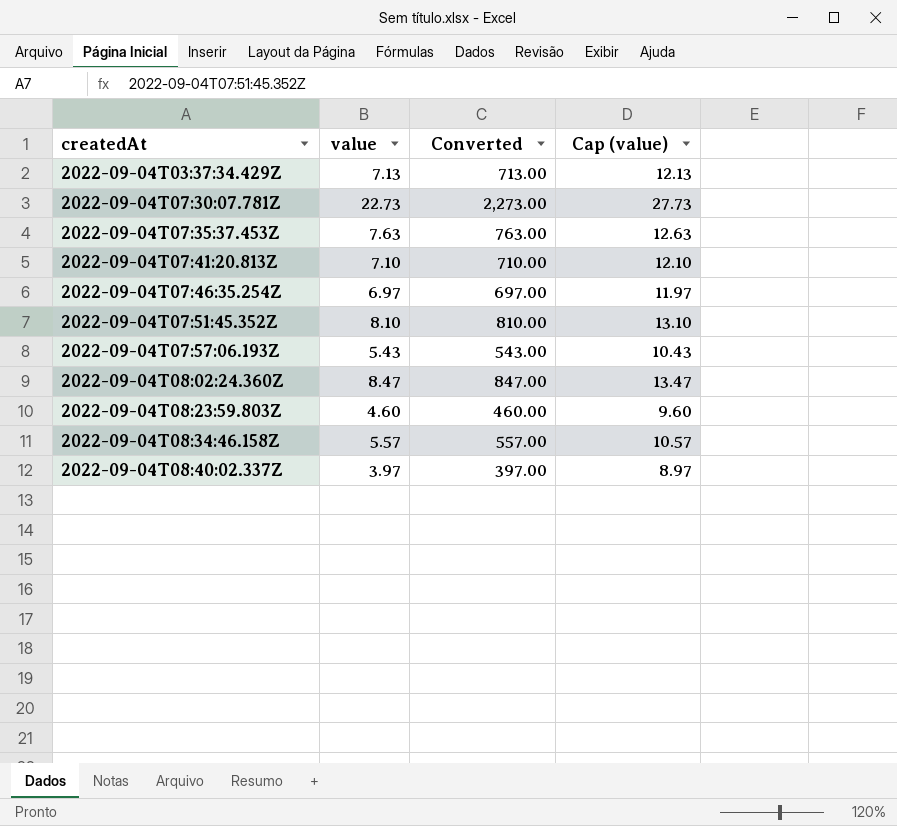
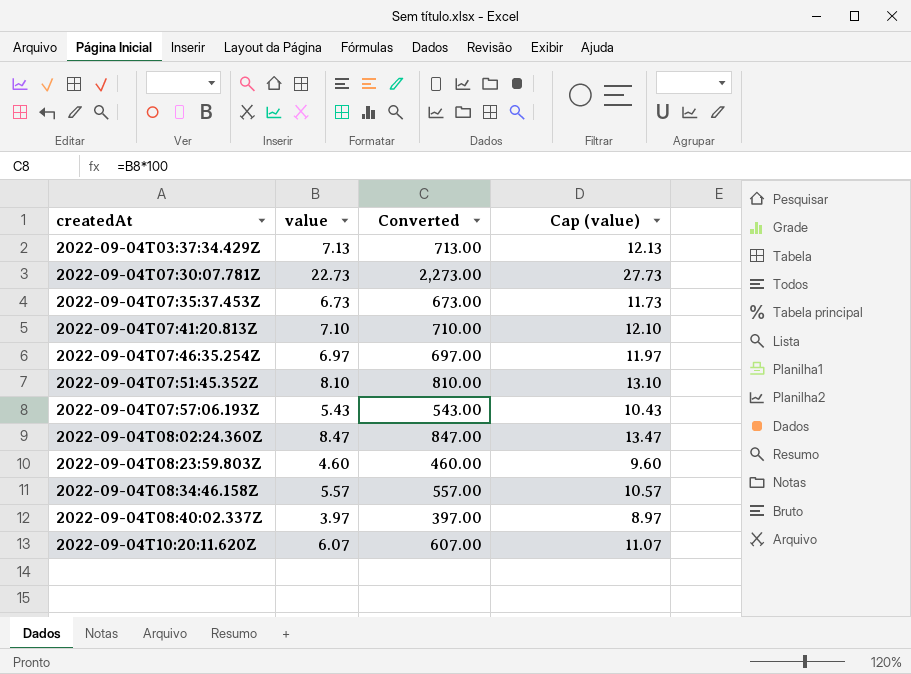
2022-09-04T07:35:37.453Z | value: 7.63 -> 6.73
2022-09-04T07:35:37.453Z | Converted: 763.00 -> 673.00
2022-09-04T07:35:37.453Z | Cap (value): 12.63 -> 11.73
row 2022-09-04T10:20:11.620Z: none -> 6.07 | 607.00 | 11.07

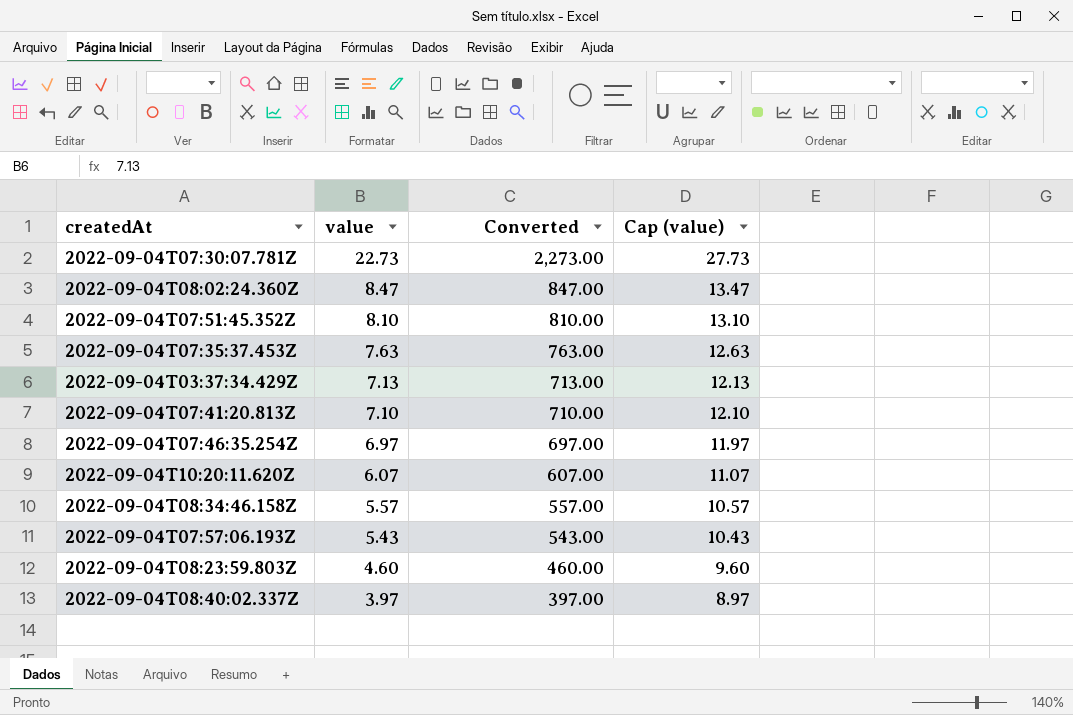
row order: createdAt ascending -> value descending
2022-09-04T07:35:37.453Z | value: 6.73 -> 7.63
2022-09-04T07:35:37.453Z | Converted: 673.00 -> 763.00
2022-09-04T07:35:37.453Z | Cap (value): 11.73 -> 12.63

